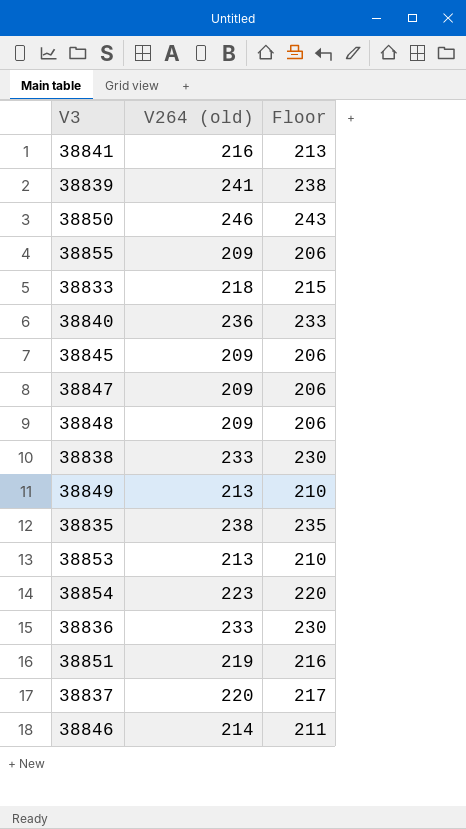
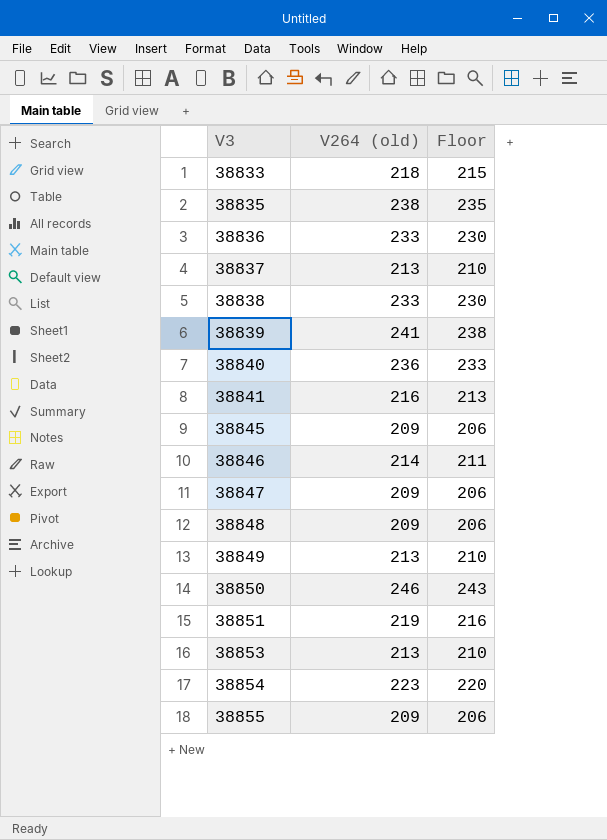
row order: none -> V3 ascending
38837 | V264 (old): 220 -> 213
38837 | Floor: 217 -> 210

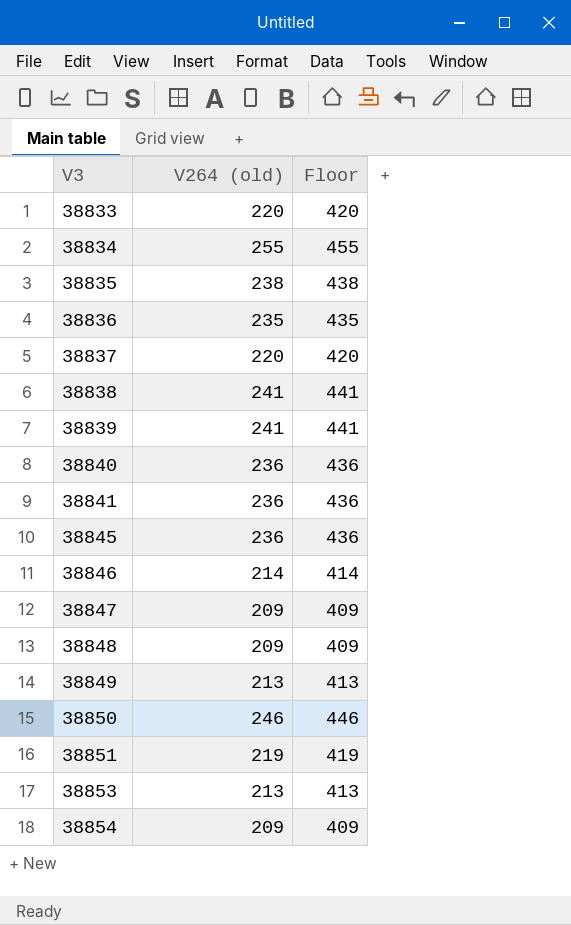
column Floor | formula: [V264 (old)] - 3 -> [V264 (old)] + 200
row 38855: 209 | 206 -> none
38833 | V264 (old): 218 -> 220
row 38834: none -> 255 | 455
38836 | V264 (old): 233 -> 235
38837 | V264 (old): 213 -> 220
38838 | V264 (old): 233 -> 241
38841 | V264 (old): 216 -> 236
38845 | V264 (old): 209 -> 236
38854 | V264 (old): 223 -> 209

